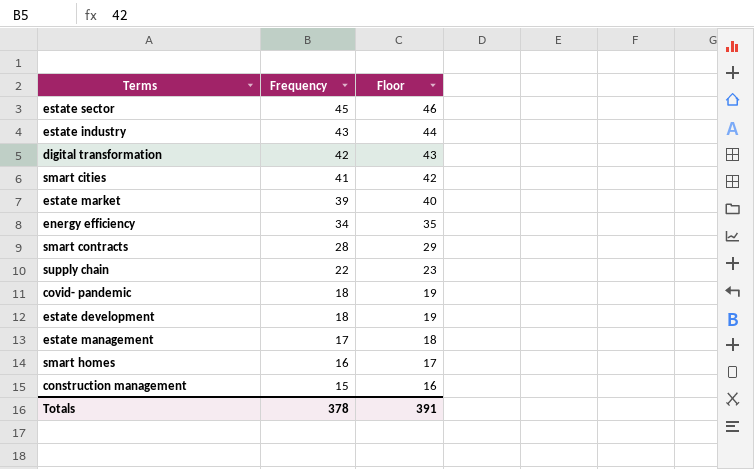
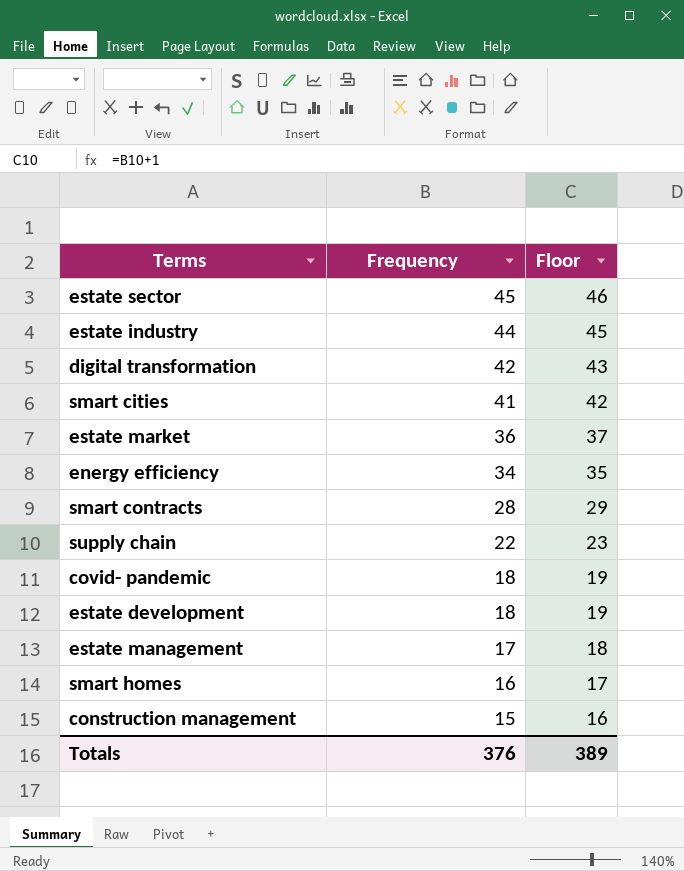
estate industry | Frequency: 43 -> 44
estate industry | Floor: 44 -> 45
estate market | Frequency: 39 -> 36
estate market | Floor: 40 -> 37
Totals | Frequency: 378 -> 376
Totals | Floor: 391 -> 389

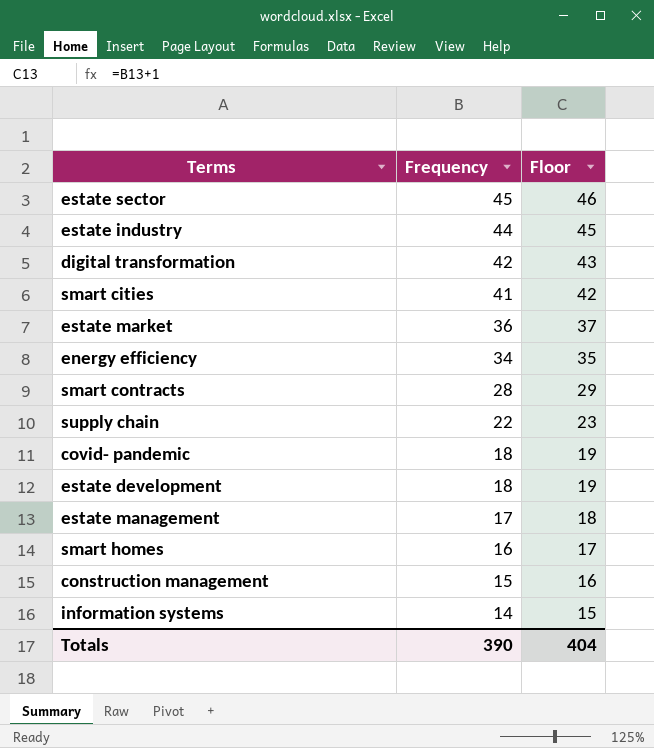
row information systems: none -> 14 | 15
Totals | Frequency: 376 -> 390
Totals | Floor: 389 -> 404

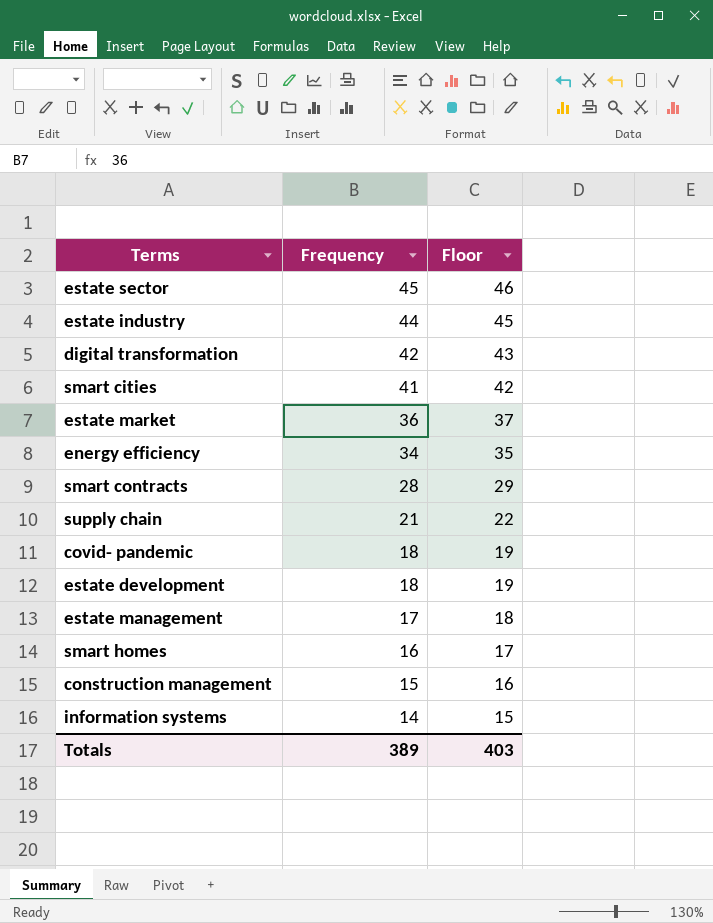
supply chain | Frequency: 22 -> 21
supply chain | Floor: 23 -> 22
Totals | Frequency: 390 -> 389
Totals | Floor: 404 -> 403

